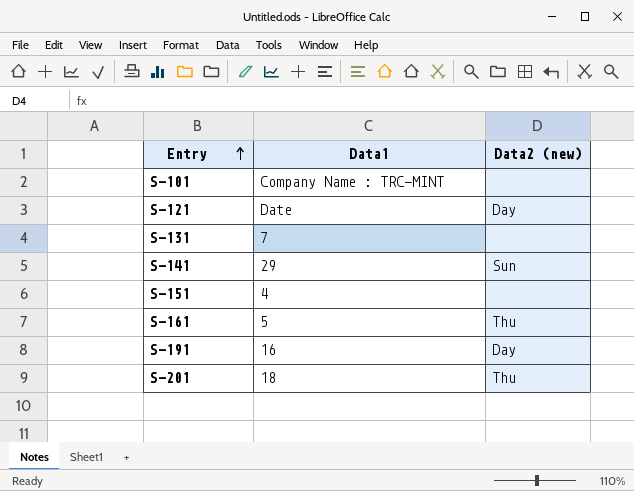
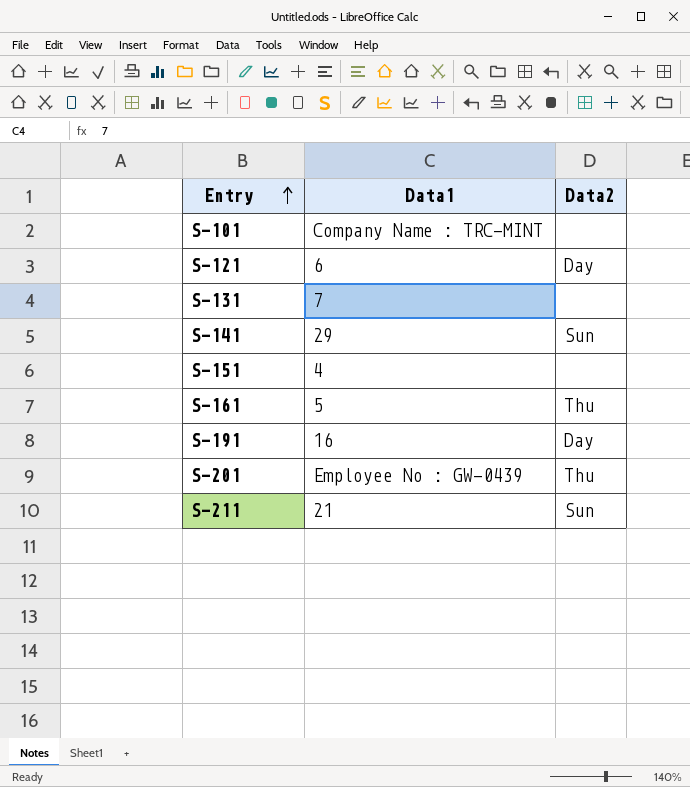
column name: Data2 (new) -> Data2
S-121 | Data1: Date -> 6
S-201 | Data1: 18 -> Employee No : GW-0439
row S-211: none -> 21 | Sun

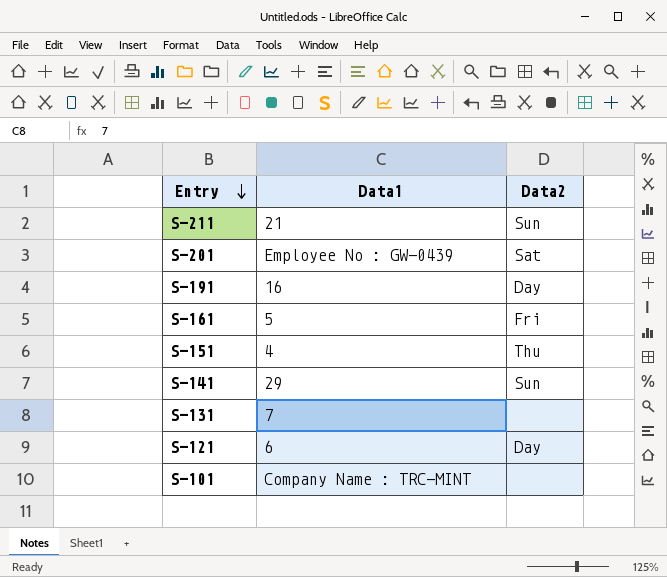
row order: Entry ascending -> Entry descending
S-201 | Data2: Thu -> Sat
S-161 | Data2: Thu -> Fri
S-151 | Data2: none -> Thu

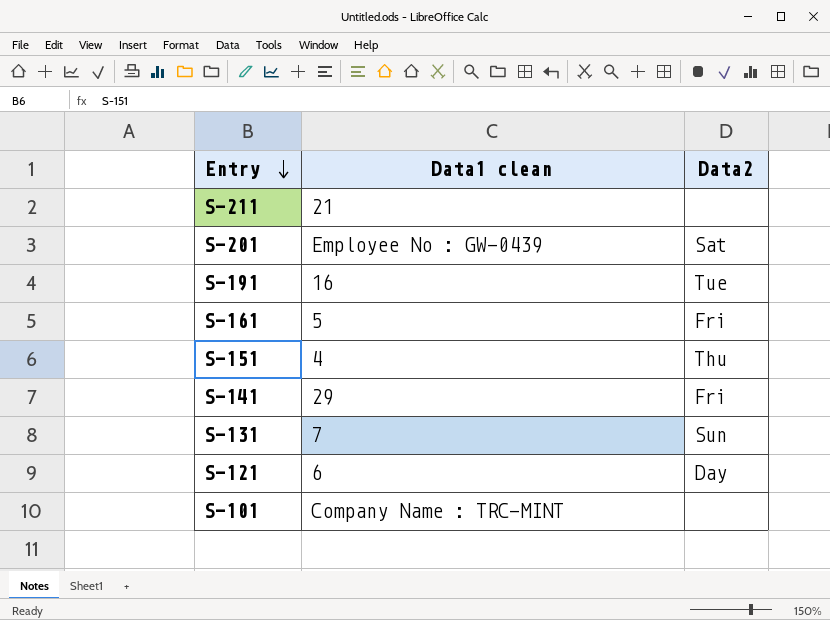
column name: Data1 -> Data1 clean
S-211 | Data2: Sun -> none
S-191 | Data2: Day -> Tue
S-141 | Data2: Sun -> Fri
S-131 | Data2: none -> Sun

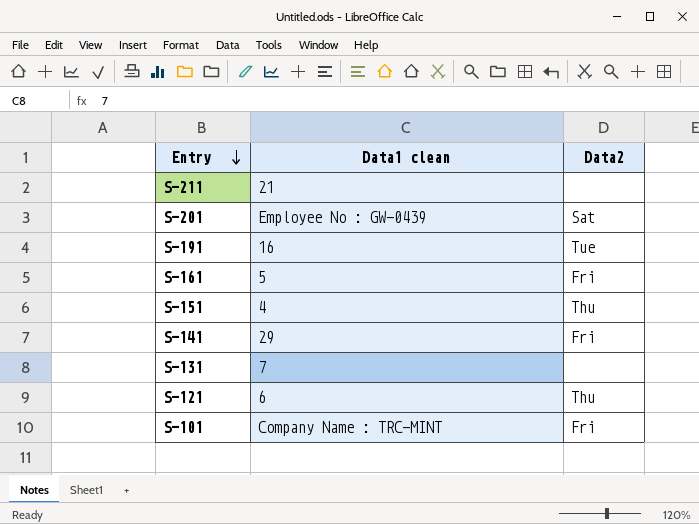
S-131 | Data2: Sun -> none
S-121 | Data2: Day -> Thu
S-101 | Data2: none -> Fri

